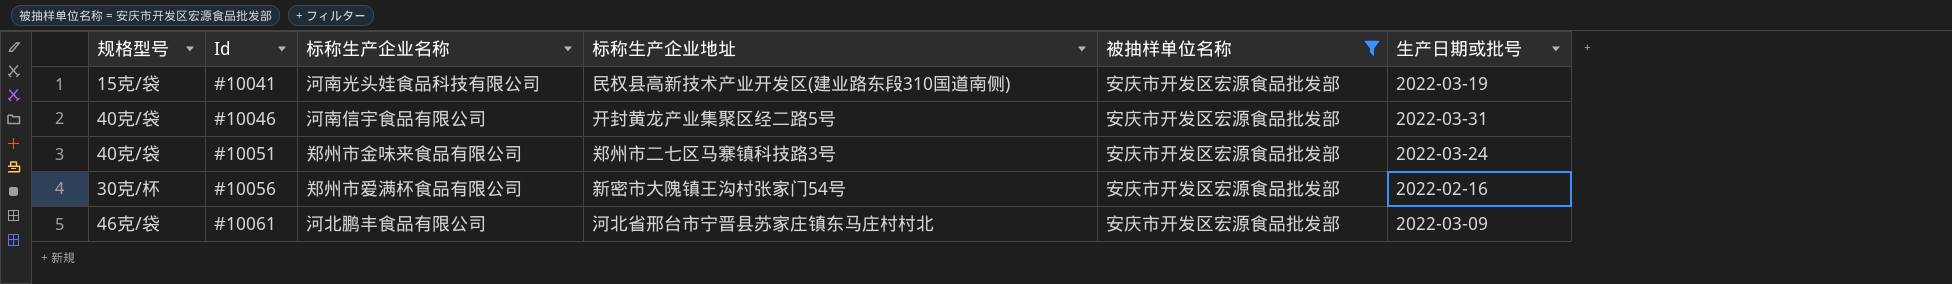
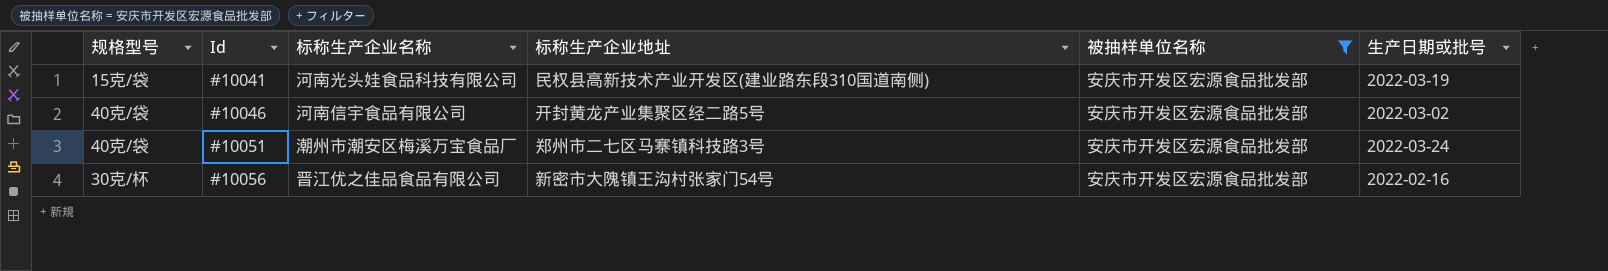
row #10061: 46克/袋 | 河北鹏丰食品有限公司 | 河北省邢台市宁晋县苏家庄镇东马庄村村北 | 安庆市开发区宏源食品批发部 | 2022-03-09 -> none
#10046 | 生产日期或批号: 2022-03-31 -> 2022-03-02
#10051 | 标称生产企业名称: 郑州市金味来食品有限公司 -> 潮州市潮安区梅溪万宝食品厂
#10056 | 标称生产企业名称: 郑州市爱满杯食品有限公司 -> 晋江优之佳品食品有限公司

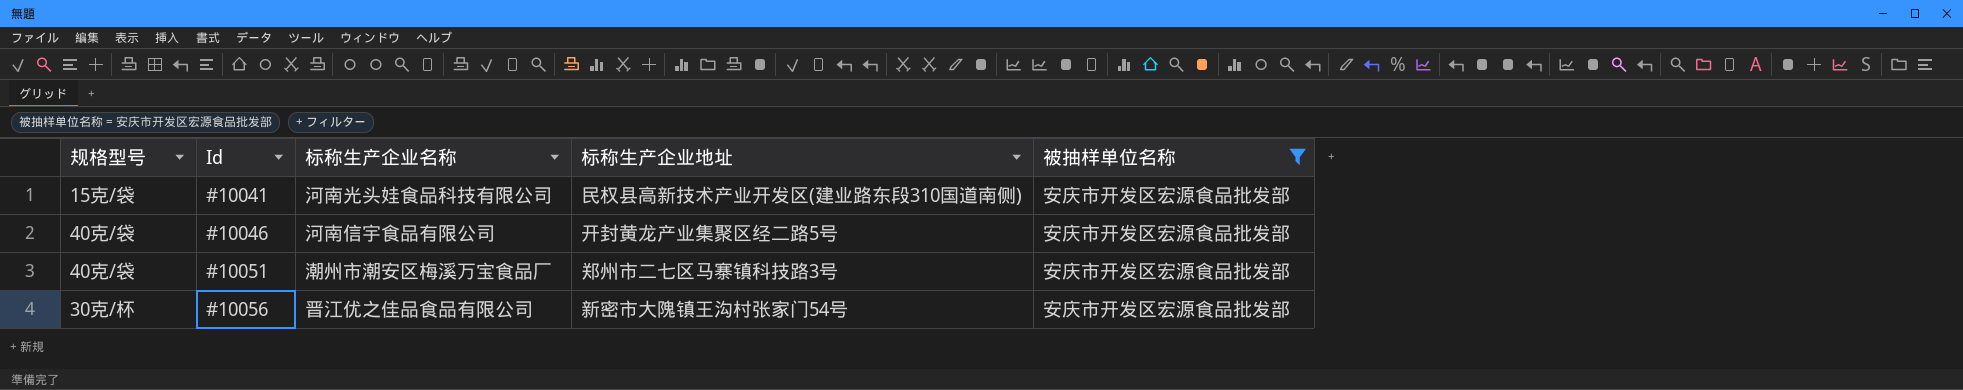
column 生产日期或批号 | position: 6 -> none

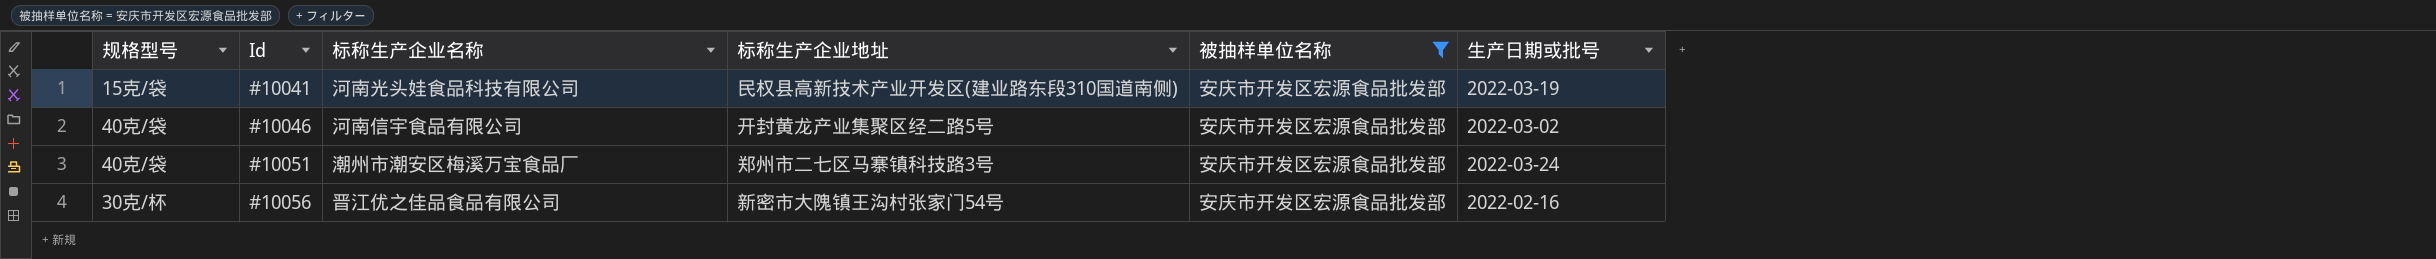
column 生产日期或批号 | position: none -> 6

